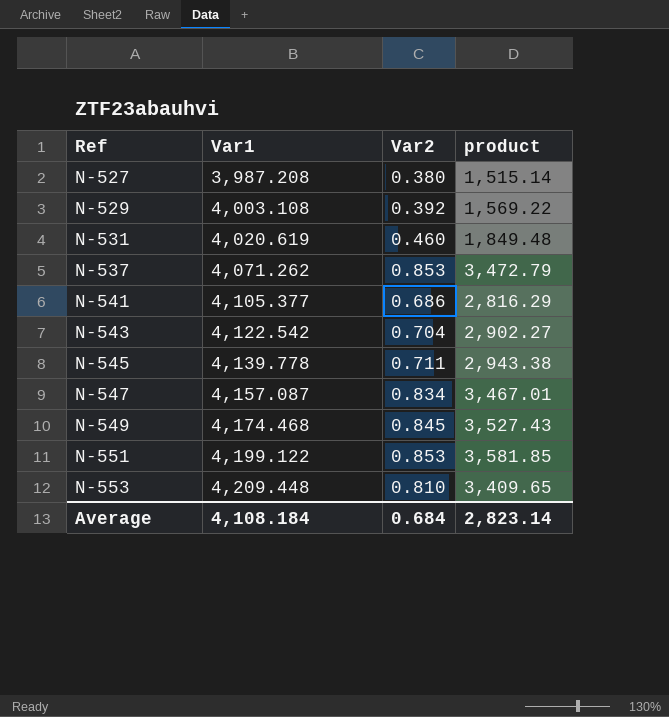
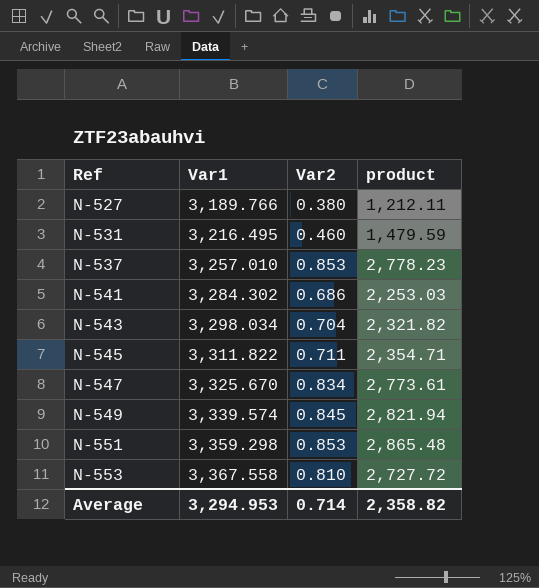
row N-529: 4,003.108 | 0.392 | 1,569.22 -> none
N-527 | Var1: 3,987.208 -> 3,189.766
N-527 | product: 1,515.14 -> 1,212.11
N-531 | Var1: 4,020.619 -> 3,216.495
N-531 | product: 1,849.48 -> 1,479.59
N-537 | Var1: 4,071.262 -> 3,257.010
N-537 | product: 3,472.79 -> 2,778.23
N-541 | Var1: 4,105.377 -> 3,284.302
N-541 | product: 2,816.29 -> 2,253.03
N-543 | Var1: 4,122.542 -> 3,298.034
N-543 | product: 2,902.27 -> 2,321.82
N-545 | Var1: 4,139.778 -> 3,311.822
N-545 | product: 2,943.38 -> 2,354.71
N-547 | Var1: 4,157.087 -> 3,325.670
N-547 | product: 3,467.01 -> 2,773.61
N-549 | Var1: 4,174.468 -> 3,339.574
N-549 | product: 3,527.43 -> 2,821.94
N-551 | Var1: 4,199.122 -> 3,359.298
N-551 | product: 3,581.85 -> 2,865.48
N-553 | Var1: 4,209.448 -> 3,367.558
N-553 | product: 3,409.65 -> 2,727.72
Average | Var1: 4,108.184 -> 3,294.953
Average | Var2: 0.684 -> 0.714
Average | product: 2,823.14 -> 2,358.82

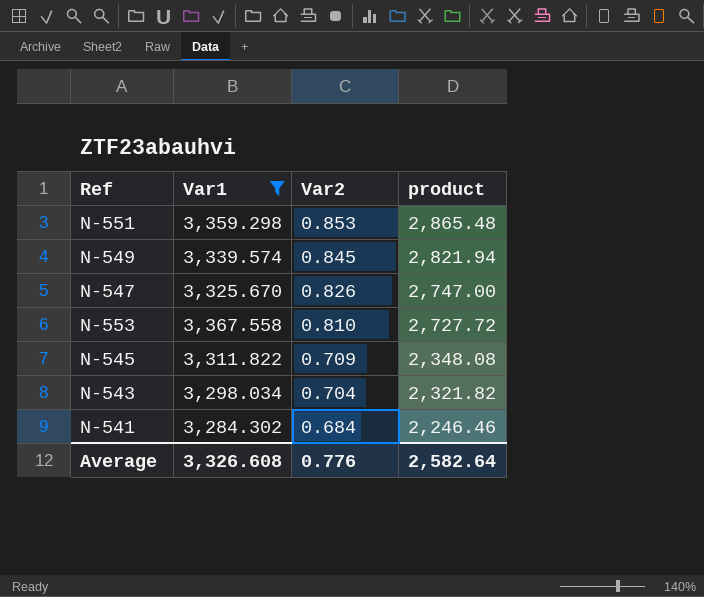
filter: none -> Var1 >= 3,284.302
row order: Ref ascending -> Var2 descending
N-547 | Var2: 0.834 -> 0.826
N-547 | product: 2,773.61 -> 2,747.00
N-545 | Var2: 0.711 -> 0.709
N-545 | product: 2,354.71 -> 2,348.08
N-541 | Var2: 0.686 -> 0.684
N-541 | product: 2,253.03 -> 2,246.46
Average | Var1: 3,294.953 -> 3,326.608
Average | Var2: 0.714 -> 0.776
Average | product: 2,358.82 -> 2,582.64

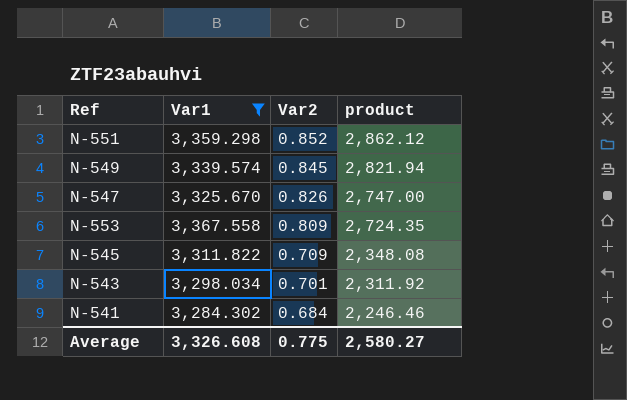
N-551 | Var2: 0.853 -> 0.852
N-551 | product: 2,865.48 -> 2,862.12
N-553 | Var2: 0.810 -> 0.809
N-553 | product: 2,727.72 -> 2,724.35
N-543 | Var2: 0.704 -> 0.701
N-543 | product: 2,321.82 -> 2,311.92
Average | Var2: 0.776 -> 0.775
Average | product: 2,582.64 -> 2,580.27

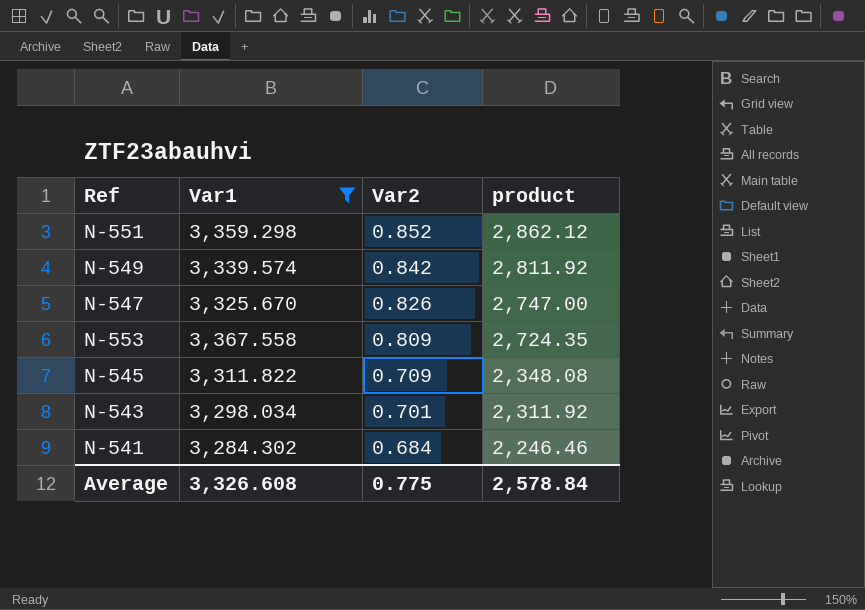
N-549 | Var2: 0.845 -> 0.842
N-549 | product: 2,821.94 -> 2,811.92
Average | product: 2,580.27 -> 2,578.84

